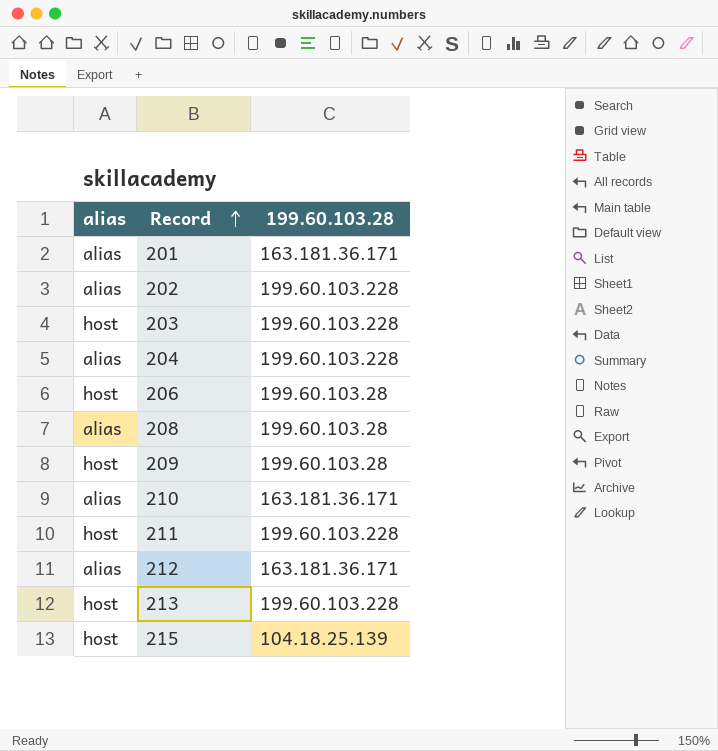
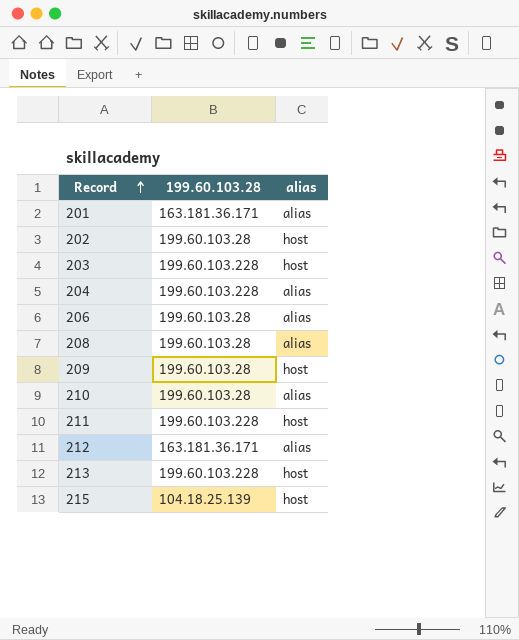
column alias | position: 1 -> 3
202 | 199.60.103.28: 199.60.103.228 -> 199.60.103.28
202 | alias: alias -> host
206 | alias: host -> alias
210 | 199.60.103.28: 163.181.36.171 -> 199.60.103.28

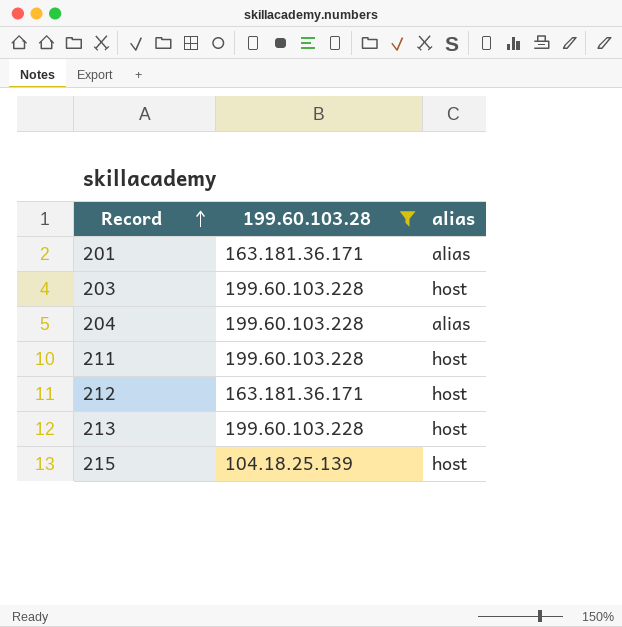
filter: none -> 199.60.103.28 != 199.60.103.28
212 | alias: alias -> host

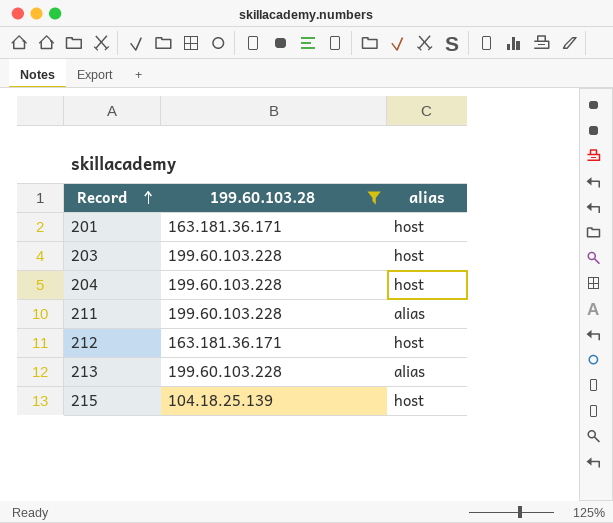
201 | alias: alias -> host
204 | alias: alias -> host
211 | alias: host -> alias
213 | alias: host -> alias

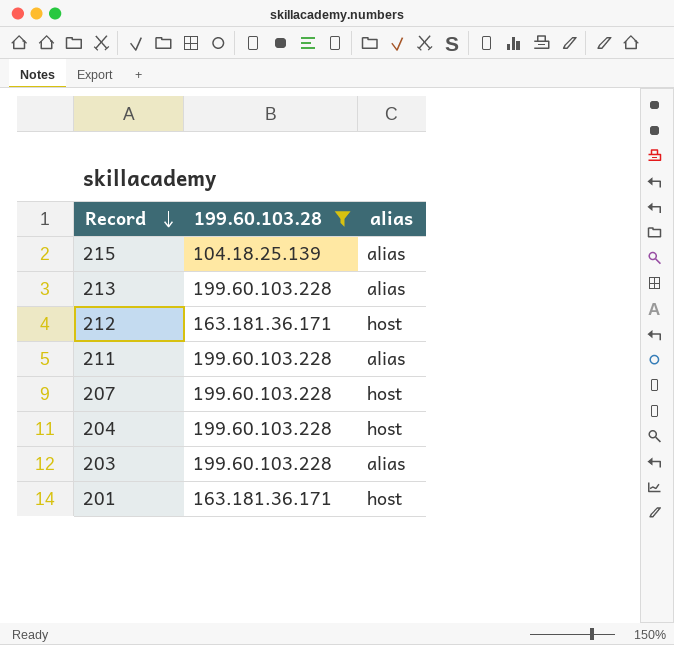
row order: Record ascending -> Record descending
215 | alias: host -> alias
row 207: none -> 199.60.103.228 | host
203 | alias: host -> alias

